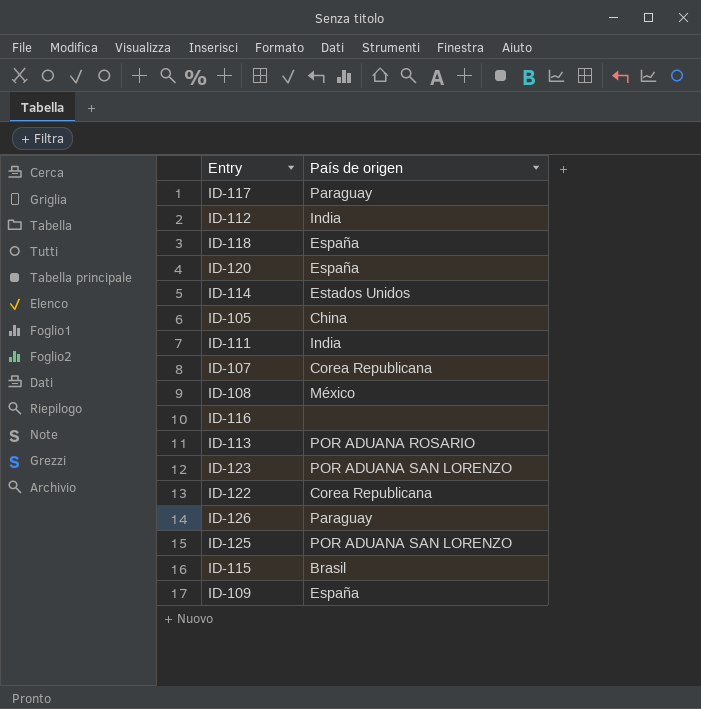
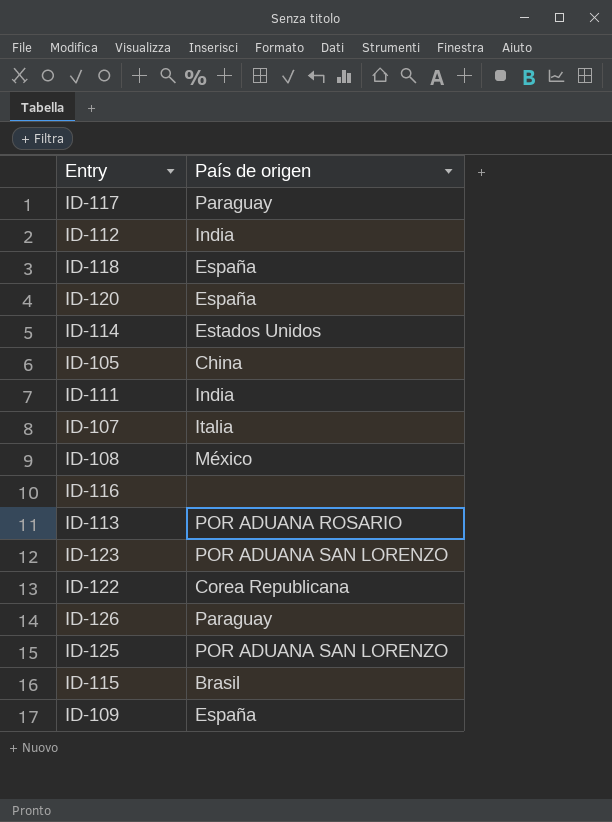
ID-107 | País de origen: Corea Republicana -> Italia

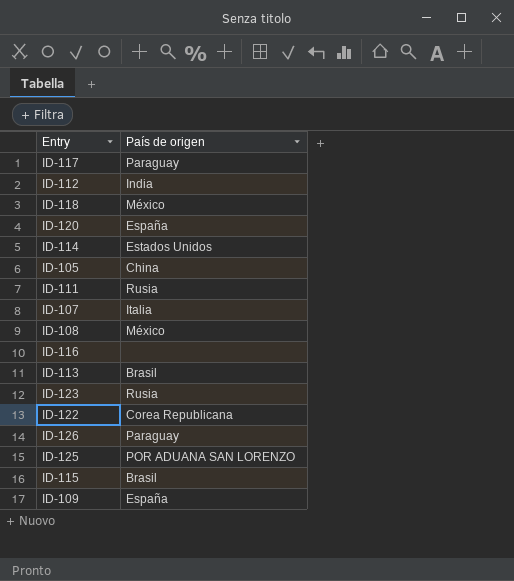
ID-118 | País de origen: España -> México
ID-111 | País de origen: India -> Rusia
ID-113 | País de origen: POR ADUANA ROSARIO -> Brasil
ID-123 | País de origen: POR ADUANA SAN LORENZO -> Rusia

